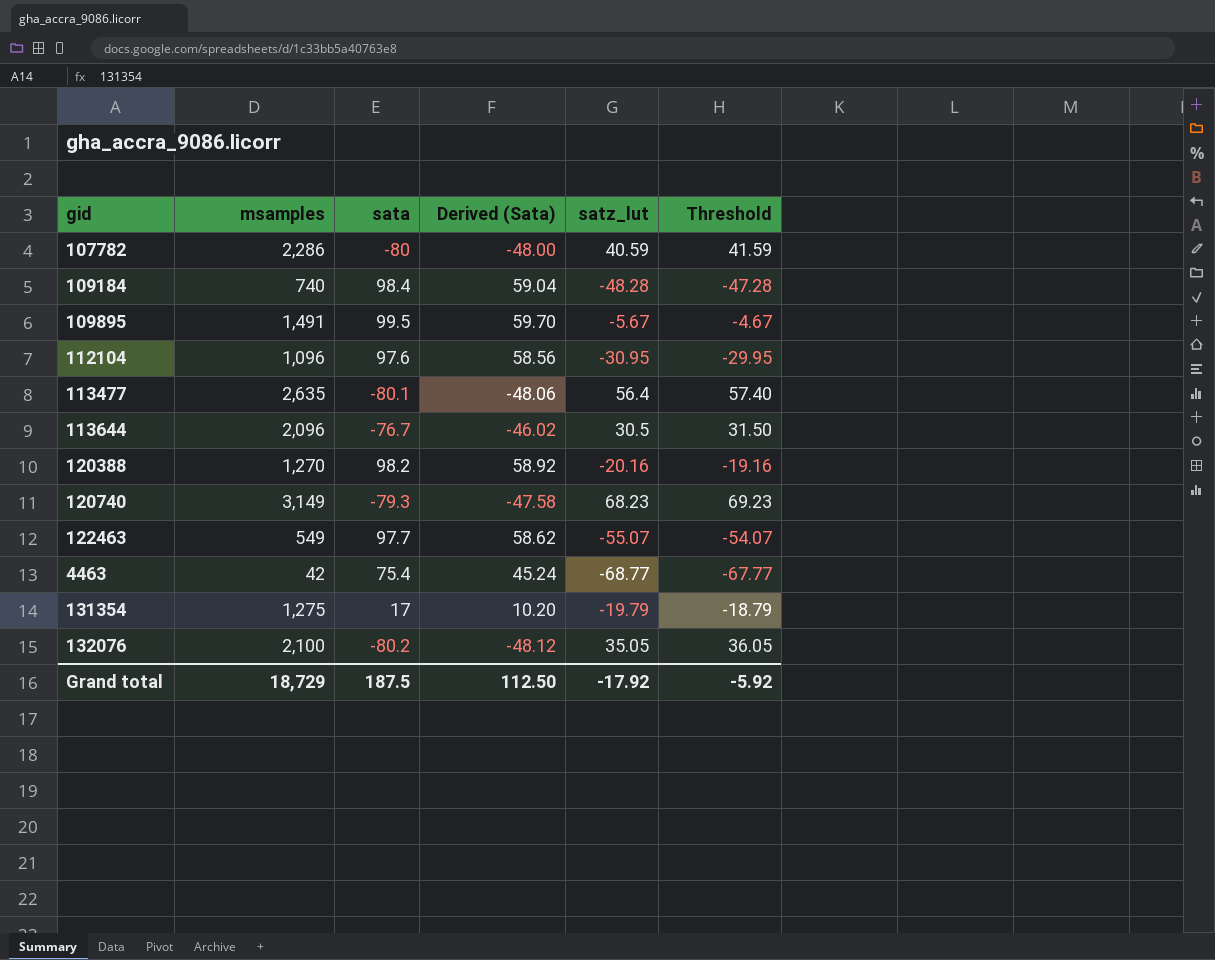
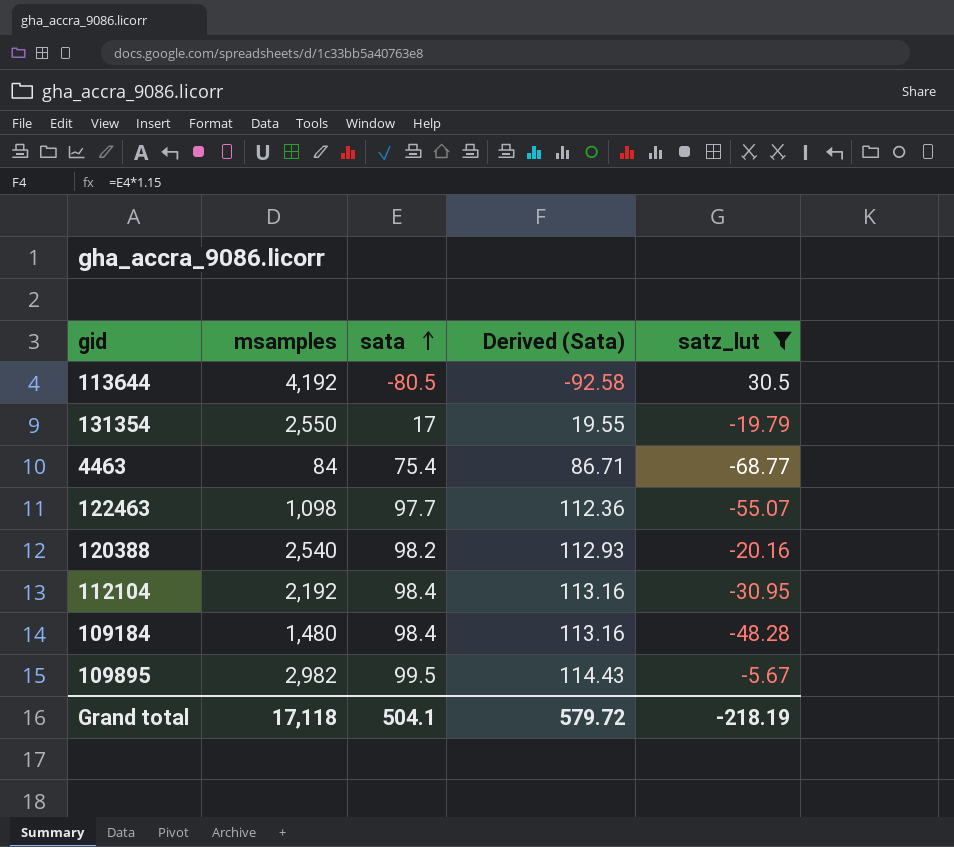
filter: none -> satz_lut <= 30.5
row order: none -> sata ascending
column Threshold | formula: [satz_lut] + 1 -> none
column Derived (Sata) | formula: [sata] * 0.6 -> [sata] * 1.15
113644 | msamples: 2,096 -> 4,192
113644 | sata: -76.7 -> -80.5
131354 | msamples: 1,275 -> 2,550
4463 | msamples: 42 -> 84
122463 | msamples: 549 -> 1,098
120388 | msamples: 1,270 -> 2,540
112104 | msamples: 1,096 -> 2,192
112104 | sata: 97.6 -> 98.4
109184 | msamples: 740 -> 1,480
109895 | msamples: 1,491 -> 2,982
Grand total | msamples: 18,729 -> 17,118
Grand total | sata: 187.5 -> 504.1
Grand total | Derived (Sata): 112.50 -> 579.72
Grand total | satz_lut: -17.92 -> -218.19

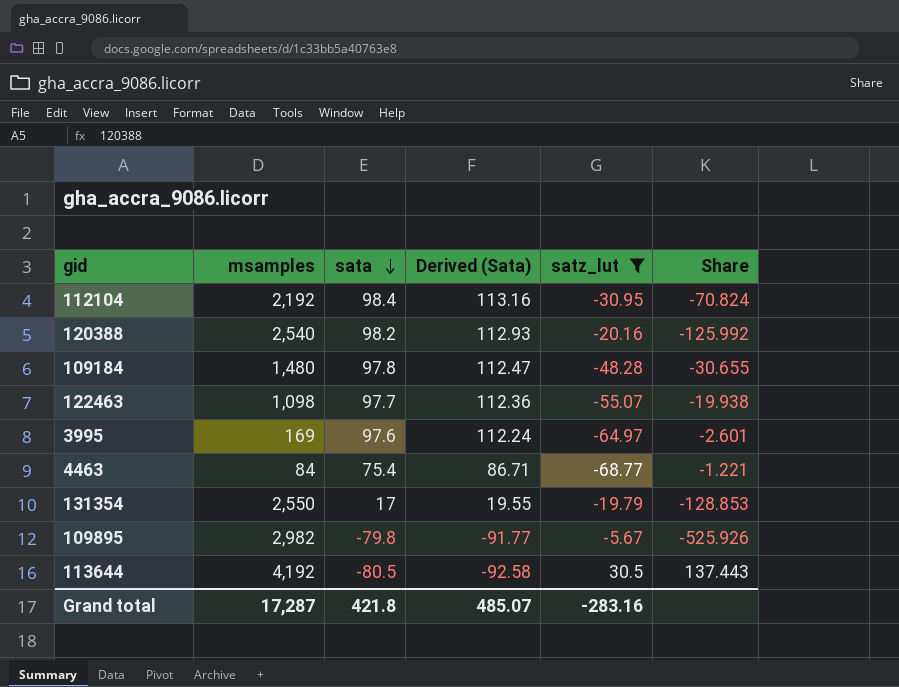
row order: sata ascending -> sata descending
column Share | formula: none -> [msamples] / [satz_lut]
109184 | sata: 98.4 -> 97.8
109184 | Derived (Sata): 113.16 -> 112.47
row 3995: none -> 169 | 97.6 | 112.24 | -64.97 | -2.601
109895 | sata: 99.5 -> -79.8
109895 | Derived (Sata): 114.43 -> -91.77
Grand total | msamples: 17,118 -> 17,287
Grand total | sata: 504.1 -> 421.8
Grand total | Derived (Sata): 579.72 -> 485.07
Grand total | satz_lut: -218.19 -> -283.16

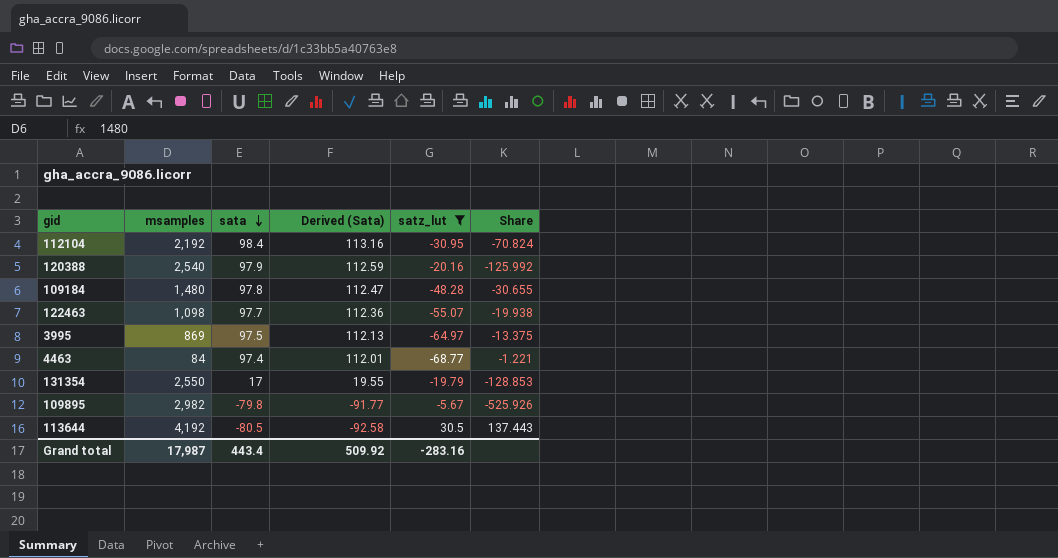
120388 | sata: 98.2 -> 97.9
120388 | Derived (Sata): 112.93 -> 112.59
3995 | msamples: 169 -> 869
3995 | sata: 97.6 -> 97.5
3995 | Derived (Sata): 112.24 -> 112.13
3995 | Share: -2.601 -> -13.375
4463 | sata: 75.4 -> 97.4
4463 | Derived (Sata): 86.71 -> 112.01
Grand total | msamples: 17,287 -> 17,987
Grand total | sata: 421.8 -> 443.4
Grand total | Derived (Sata): 485.07 -> 509.92

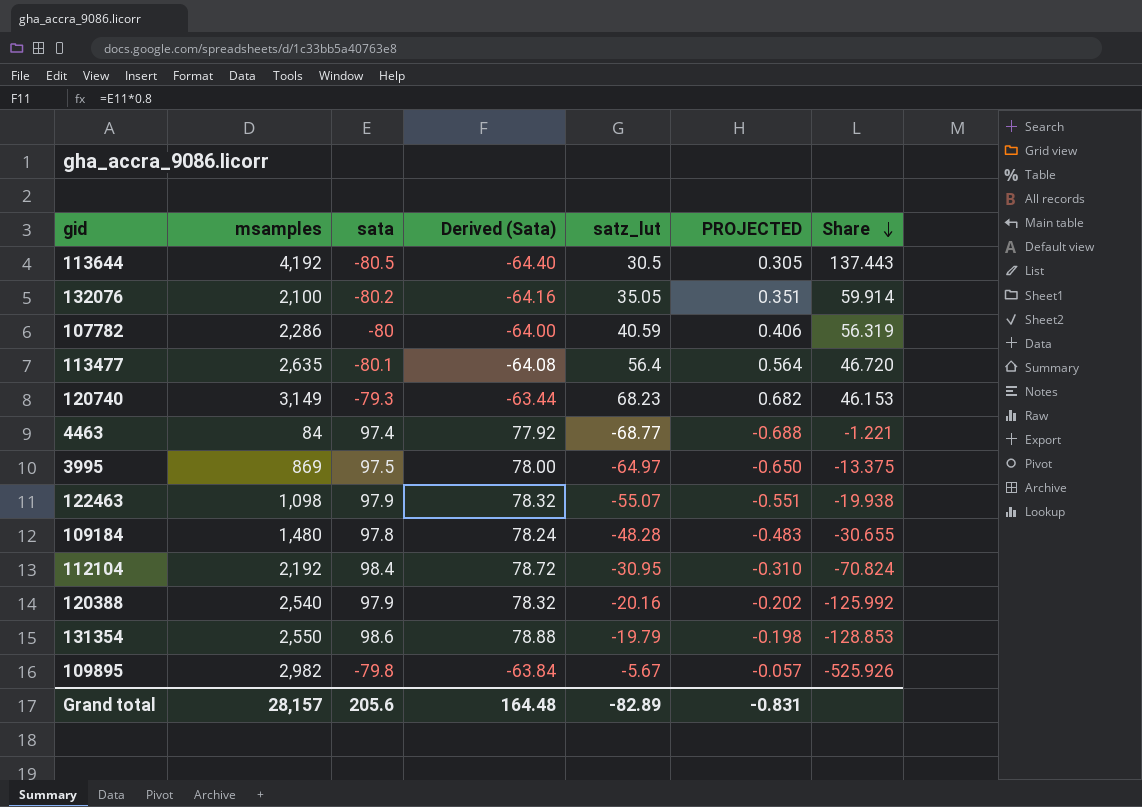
filter: satz_lut <= 30.5 -> none
row order: sata descending -> Share descending
column Derived (Sata) | formula: [sata] * 1.15 -> [sata] * 0.8
column PROJECTED | formula: none -> [satz_lut] * 0.01
122463 | sata: 97.7 -> 97.9
131354 | sata: 17 -> 98.6
Grand total | msamples: 17,987 -> 28,157
Grand total | sata: 443.4 -> 205.6
Grand total | Derived (Sata): 509.92 -> 164.48
Grand total | satz_lut: -283.16 -> -82.89

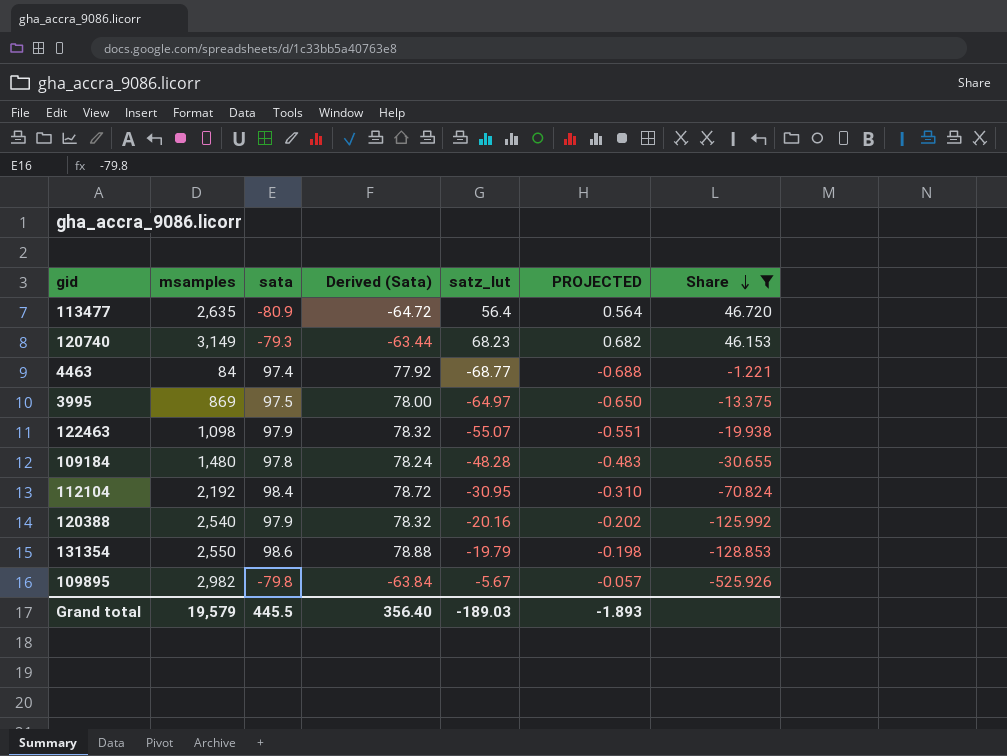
filter: none -> Share <= 46.720
113477 | sata: -80.1 -> -80.9
113477 | Derived (Sata): -64.08 -> -64.72
Grand total | msamples: 28,157 -> 19,579
Grand total | sata: 205.6 -> 445.5
Grand total | Derived (Sata): 164.48 -> 356.40
Grand total | satz_lut: -82.89 -> -189.03
Grand total | PROJECTED: -0.831 -> -1.893

